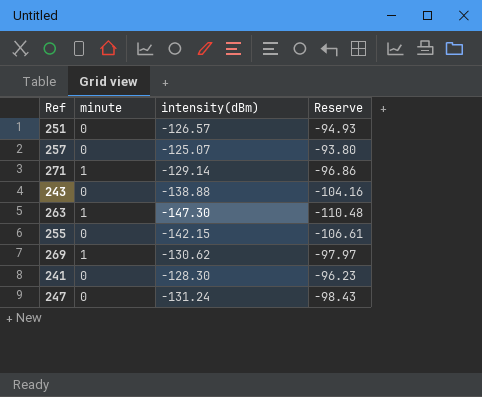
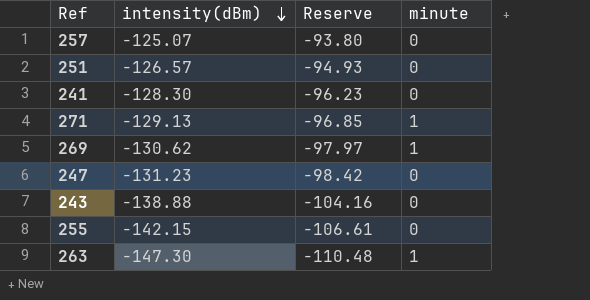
row order: none -> intensity(dBm) descending
column minute | position: 2 -> 4
271 | intensity(dBm): -129.14 -> -129.13
271 | Reserve: -96.86 -> -96.85
247 | intensity(dBm): -131.24 -> -131.23
247 | Reserve: -98.43 -> -98.42

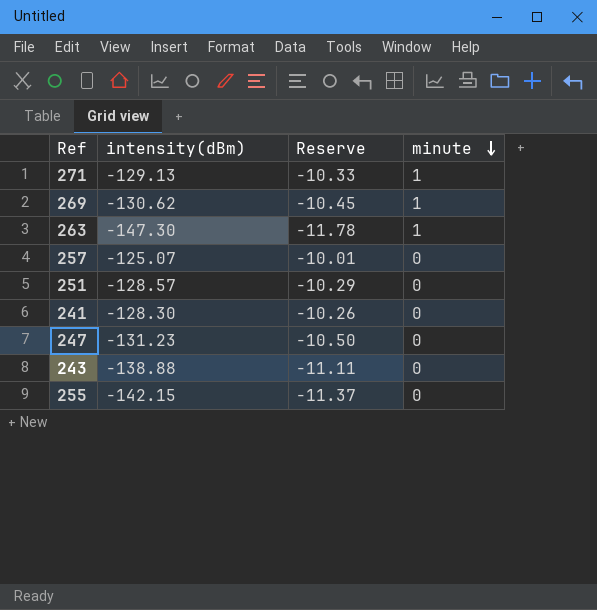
row order: intensity(dBm) descending -> minute descending
column Reserve | formula: [intensity(dBm)] * 0.75 -> [intensity(dBm)] * 0.08
251 | intensity(dBm): -126.57 -> -128.57

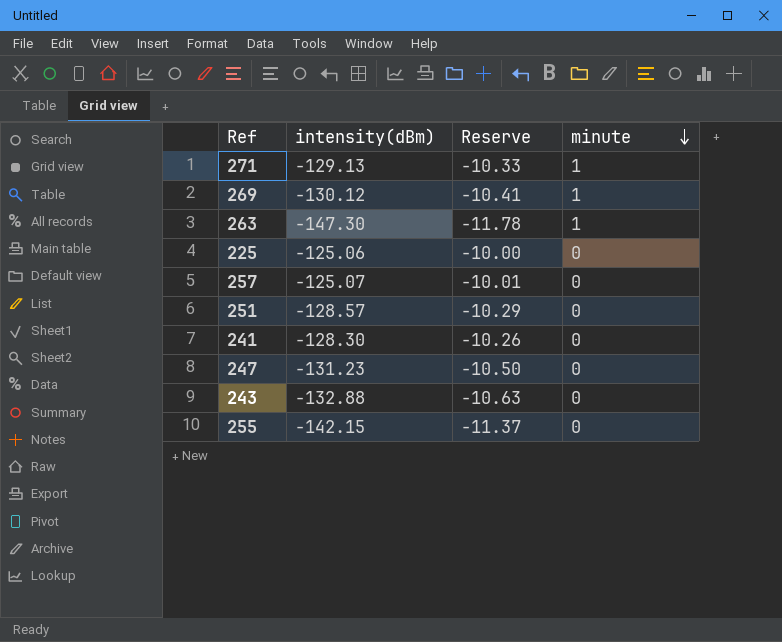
269 | intensity(dBm): -130.62 -> -130.12
269 | Reserve: -10.45 -> -10.41
row 225: none -> -125.06 | -10.00 | 0
243 | intensity(dBm): -138.88 -> -132.88
243 | Reserve: -11.11 -> -10.63

